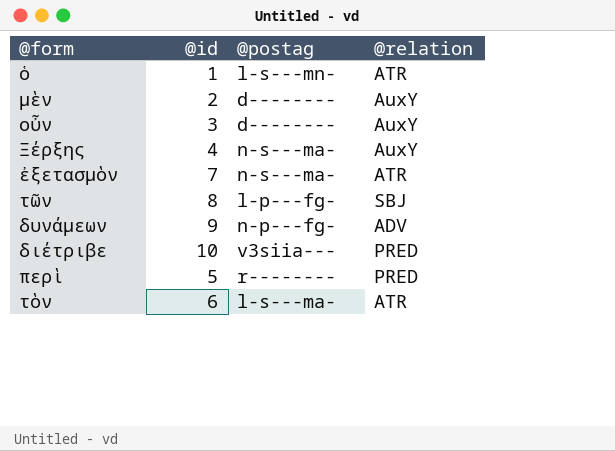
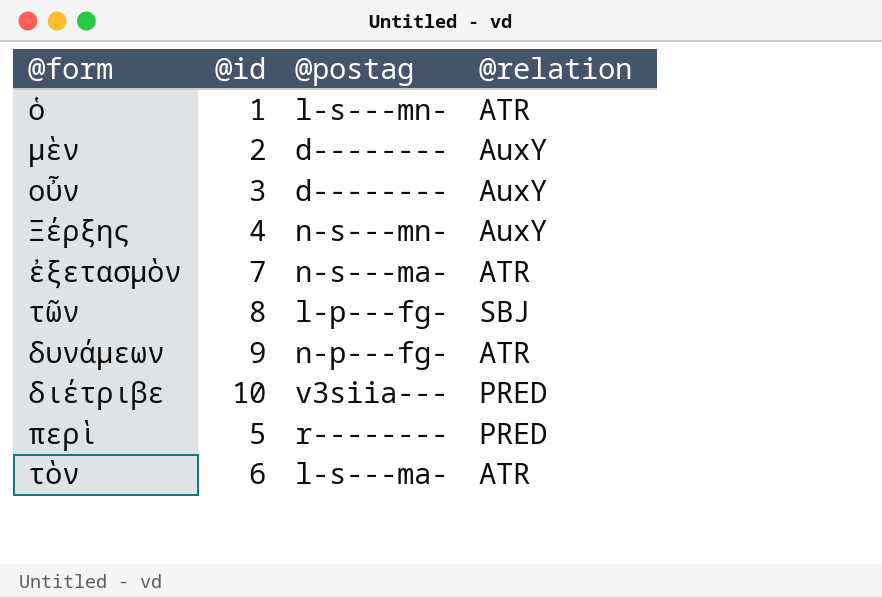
Ξέρξης | @postag: n-s---ma- -> n-s---mn-
δυνάμεων | @relation: ADV -> ATR

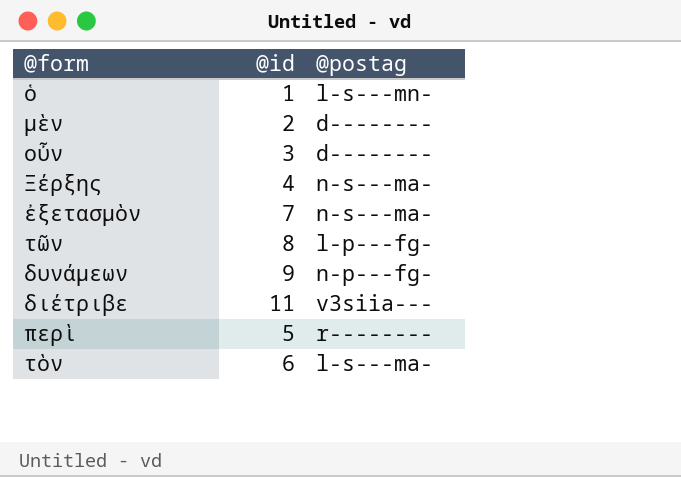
column @relation | position: 4 -> none
Ξέρξης | @postag: n-s---mn- -> n-s---ma-
διέτριβε | @id: 10 -> 11

